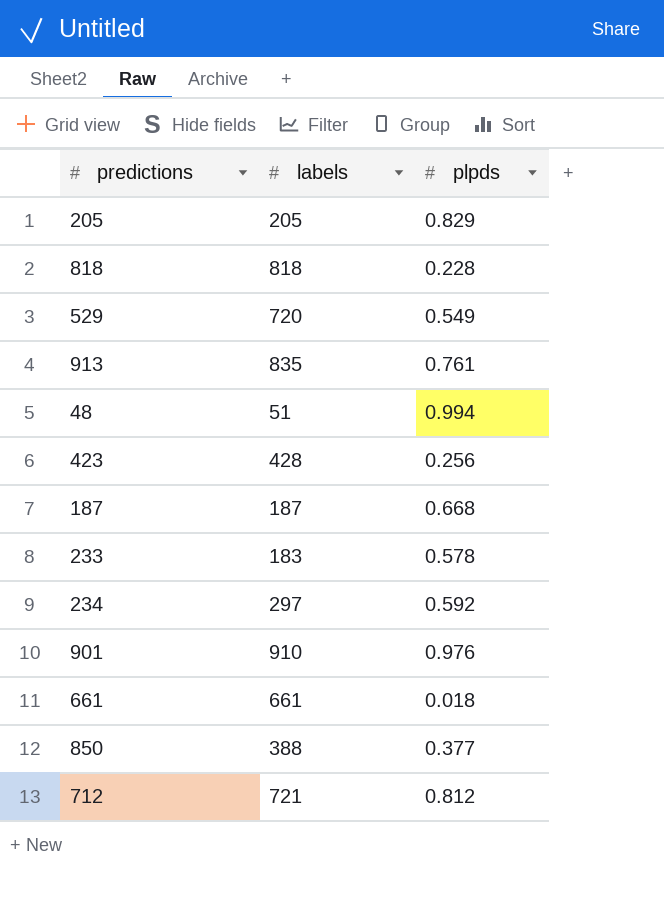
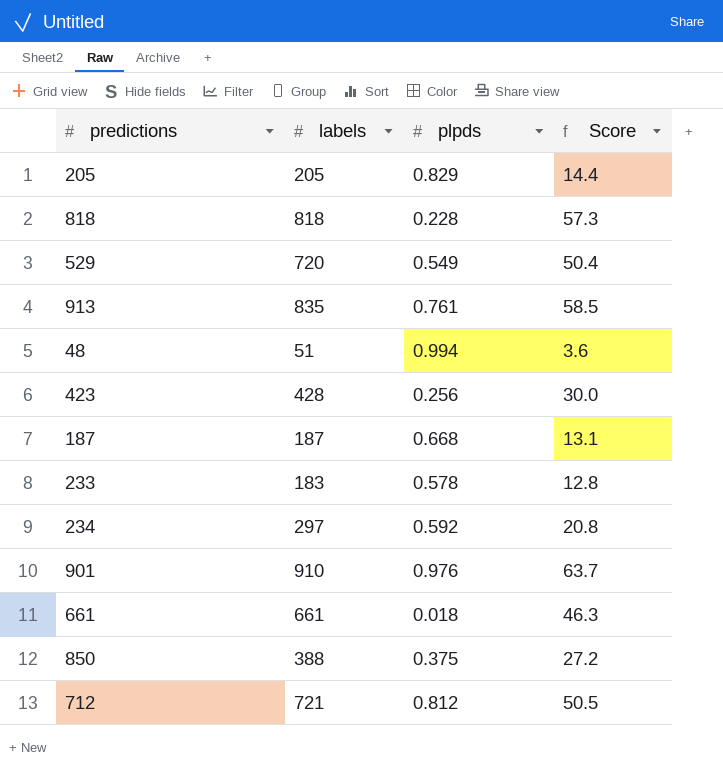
column Score | formula: none -> [labels] * 0.07
850 | plpds: 0.377 -> 0.375

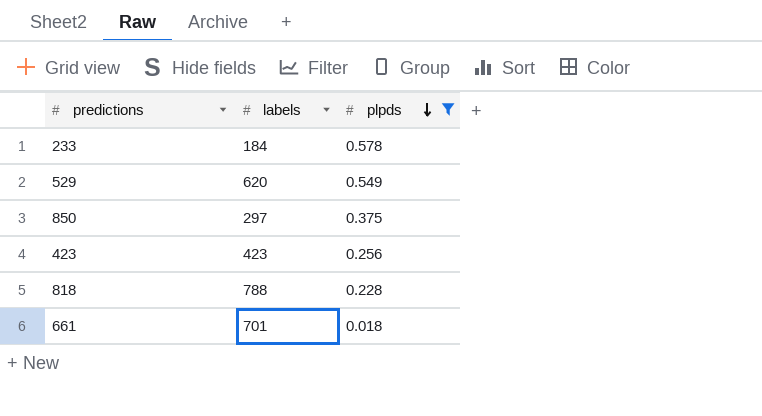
filter: none -> plpds <= 0.578
row order: none -> plpds descending
column Score | formula: [labels] * 0.07 -> none
233 | labels: 183 -> 184
529 | labels: 720 -> 620
850 | labels: 388 -> 297
423 | labels: 428 -> 423
818 | labels: 818 -> 788
661 | labels: 661 -> 701

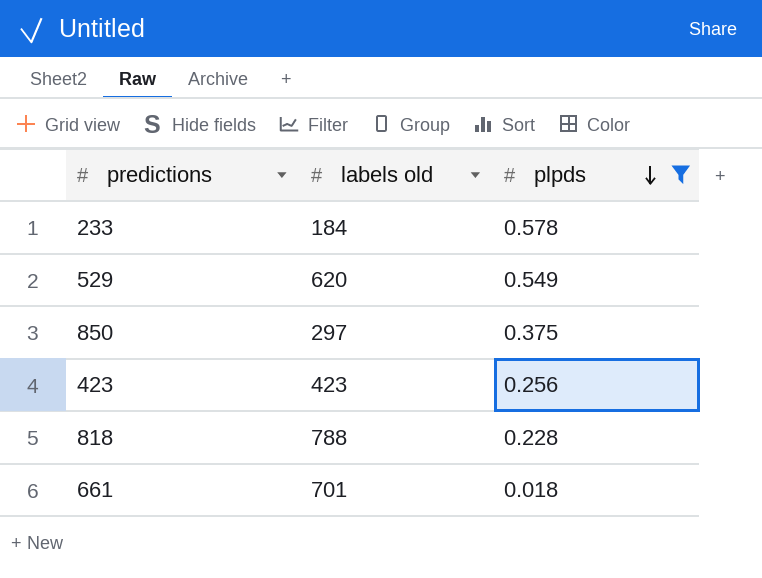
column name: labels -> labels old

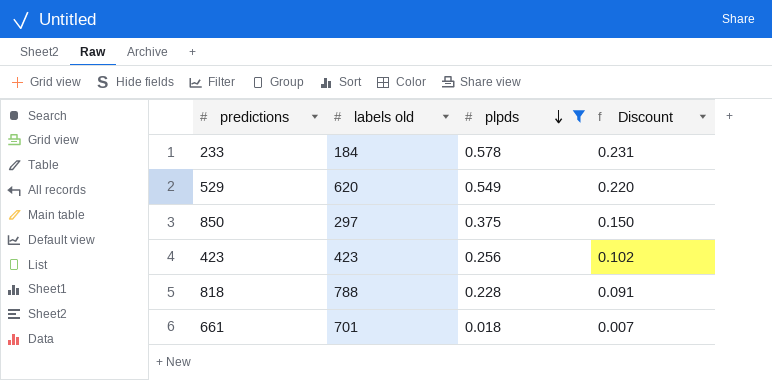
column Discount | formula: none -> [plpds] * 0.4

